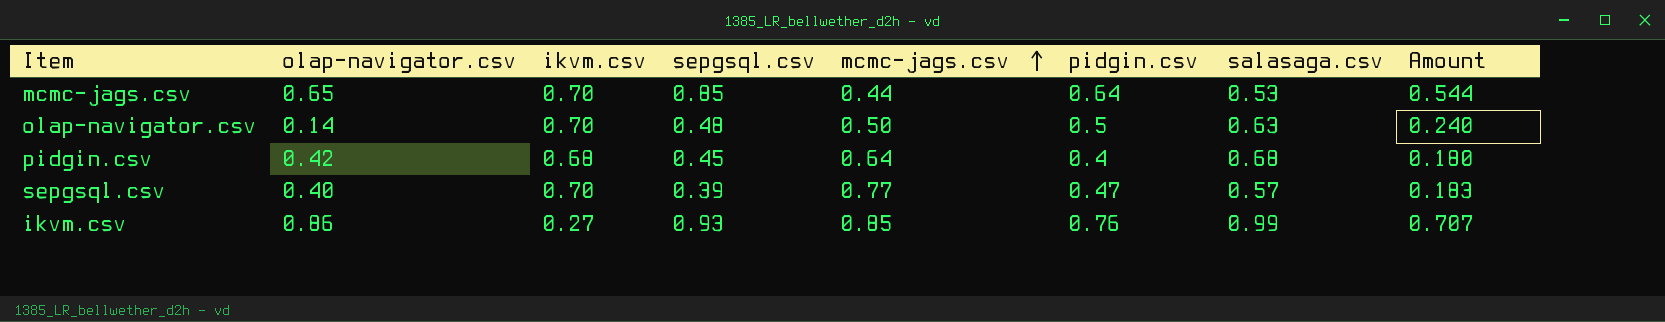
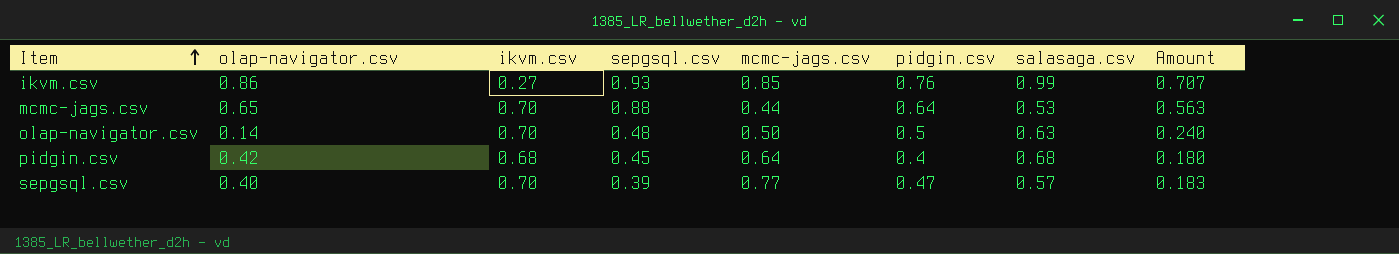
row order: mcmc-jags.csv ascending -> Item ascending
mcmc-jags.csv | sepgsql.csv: 0.85 -> 0.88
mcmc-jags.csv | Amount: 0.544 -> 0.563

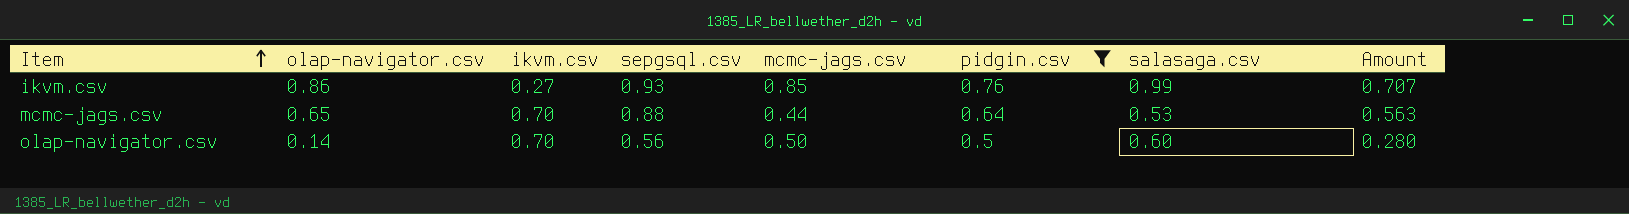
filter: none -> pidgin.csv >= 0.5
olap-navigator.csv | sepgsql.csv: 0.48 -> 0.56
olap-navigator.csv | salasaga.csv: 0.63 -> 0.60
olap-navigator.csv | Amount: 0.240 -> 0.280

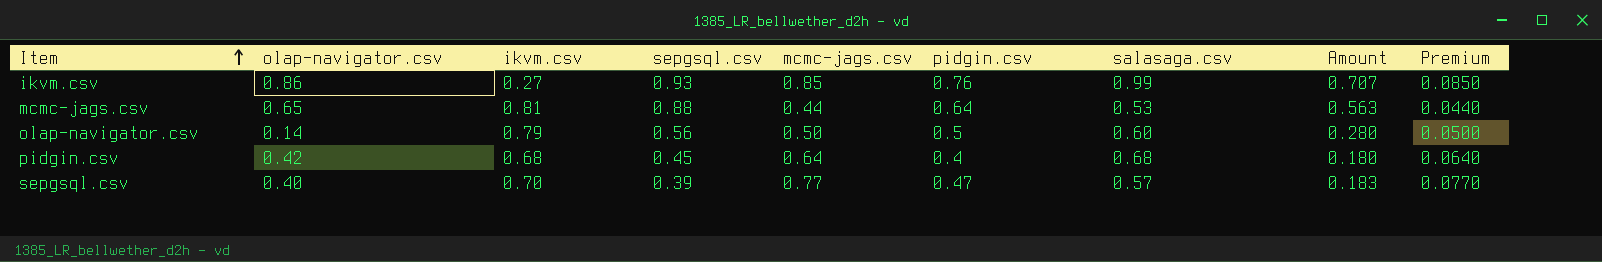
filter: pidgin.csv >= 0.5 -> none
column Premium | formula: none -> [mcmc-jags.csv] * 0.1
mcmc-jags.csv | ikvm.csv: 0.70 -> 0.81
olap-navigator.csv | ikvm.csv: 0.70 -> 0.79

